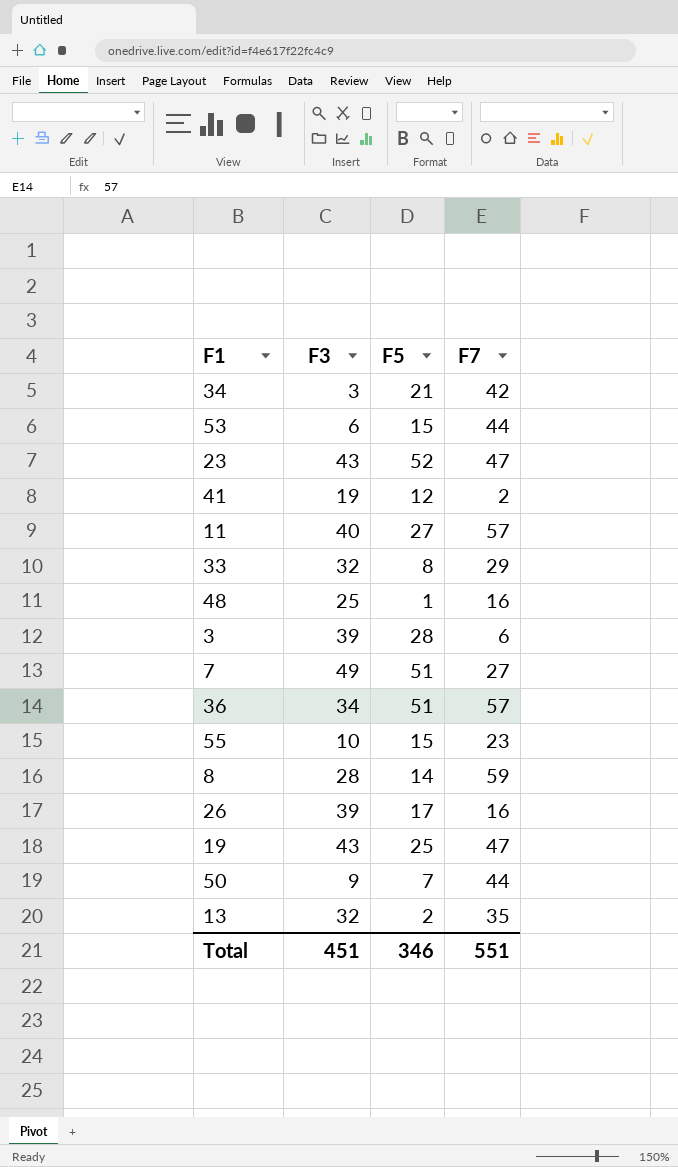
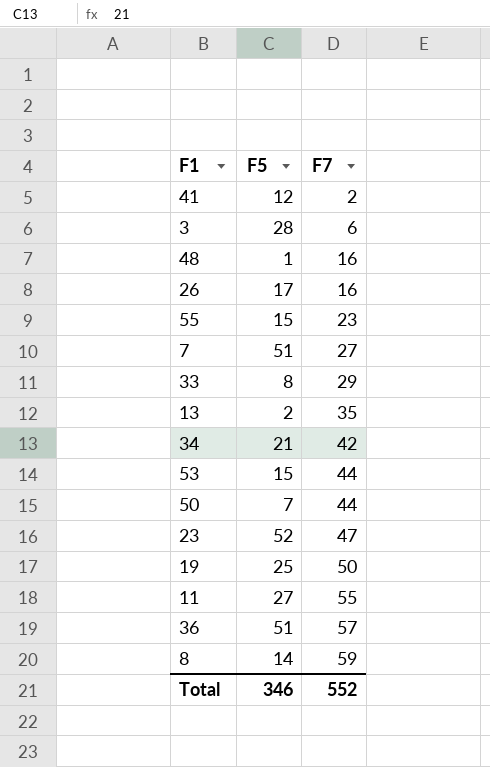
row order: none -> F7 ascending
column F3 | position: 2 -> none
19 | F7: 47 -> 50
11 | F7: 57 -> 55
Total | F7: 551 -> 552

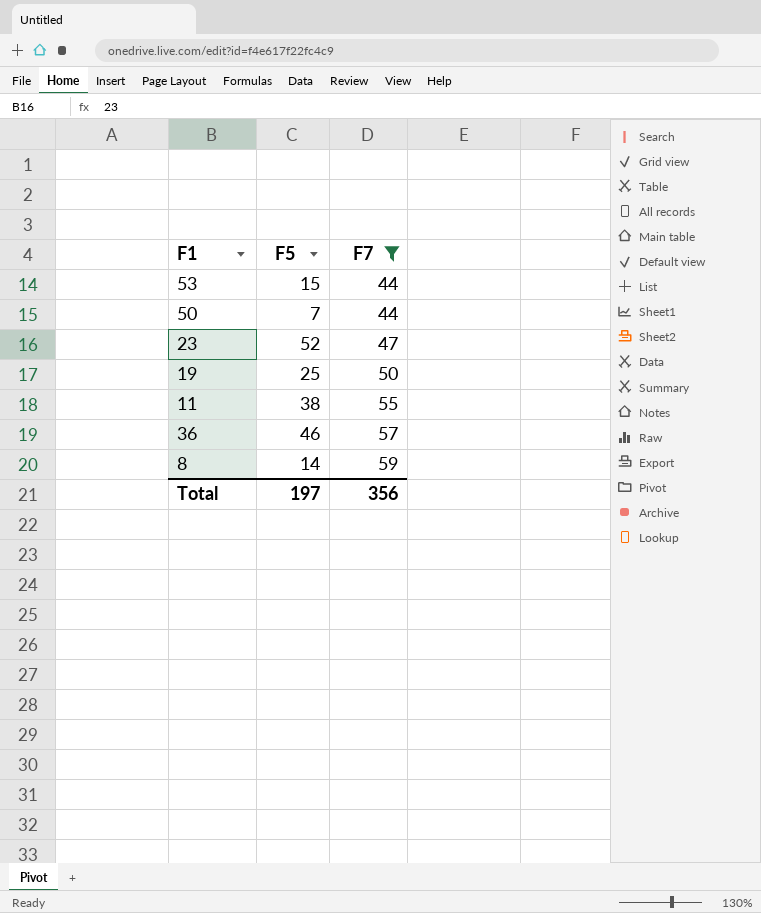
filter: none -> F7 >= 44
11 | F5: 27 -> 38
36 | F5: 51 -> 46
Total | F5: 346 -> 197
Total | F7: 552 -> 356

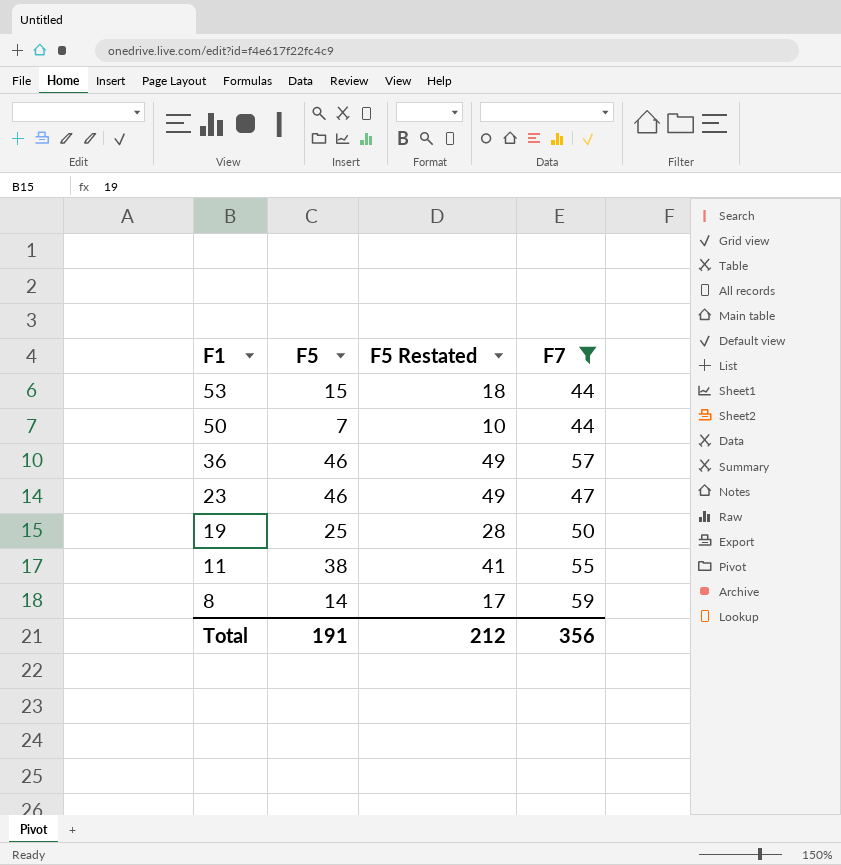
row order: F7 ascending -> F1 descending
column F5 Restated | formula: none -> [F5] + 3
23 | F5: 52 -> 46
Total | F5: 197 -> 191

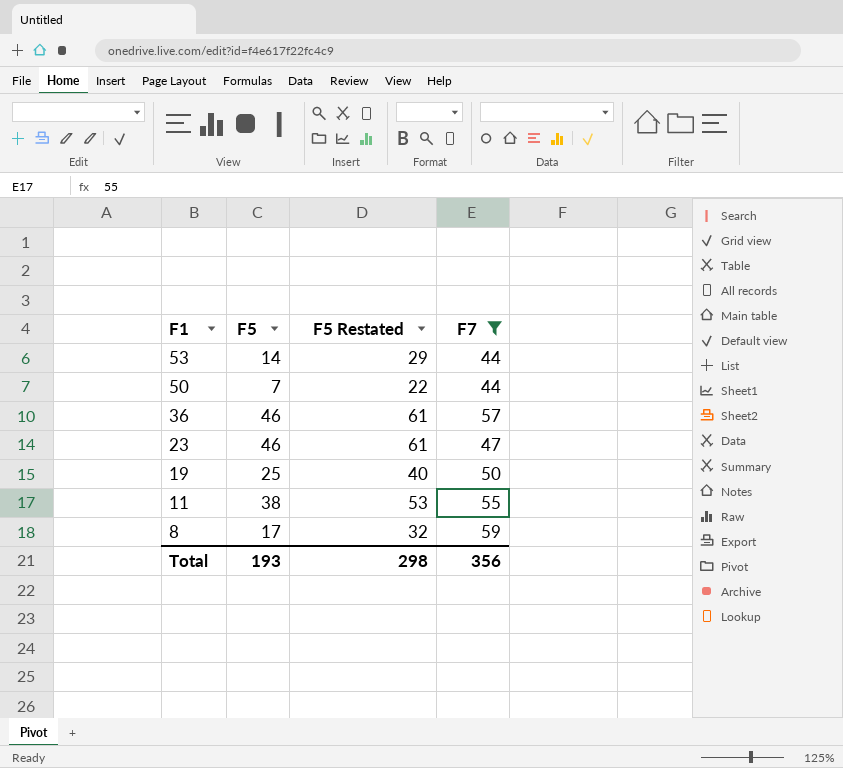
column F5 Restated | formula: [F5] + 3 -> [F5] + 15
53 | F5: 15 -> 14
8 | F5: 14 -> 17
Total | F5: 191 -> 193
Total | F5 Restated: 212 -> 298

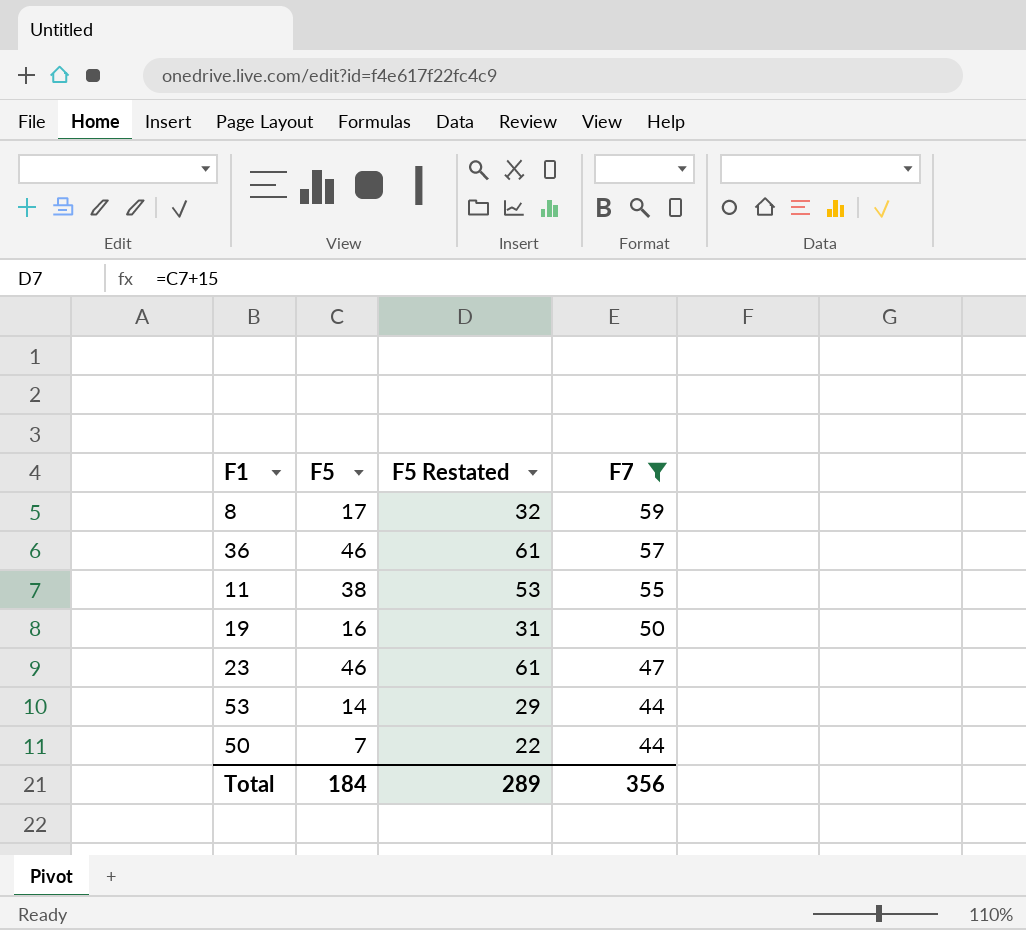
row order: F1 descending -> F7 descending
19 | F5: 25 -> 16
19 | F5 Restated: 40 -> 31
Total | F5: 193 -> 184
Total | F5 Restated: 298 -> 289

